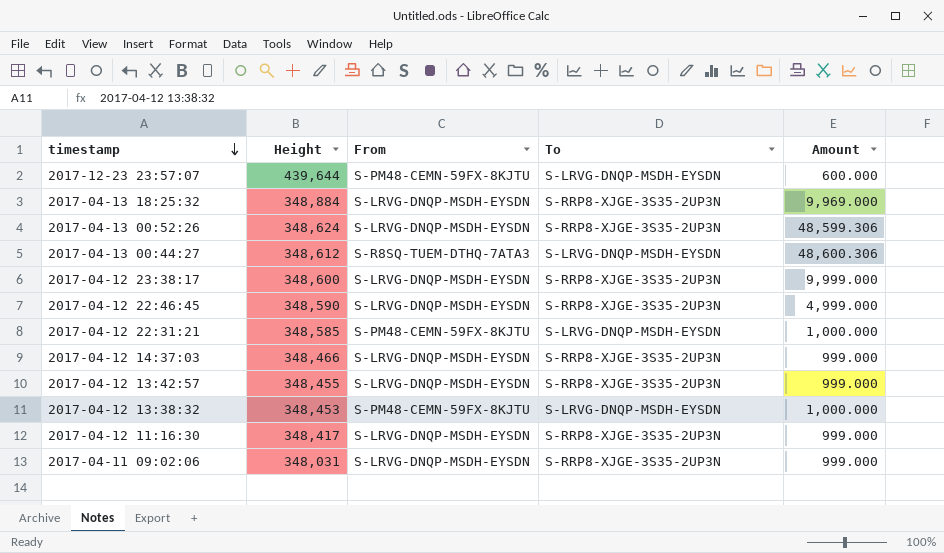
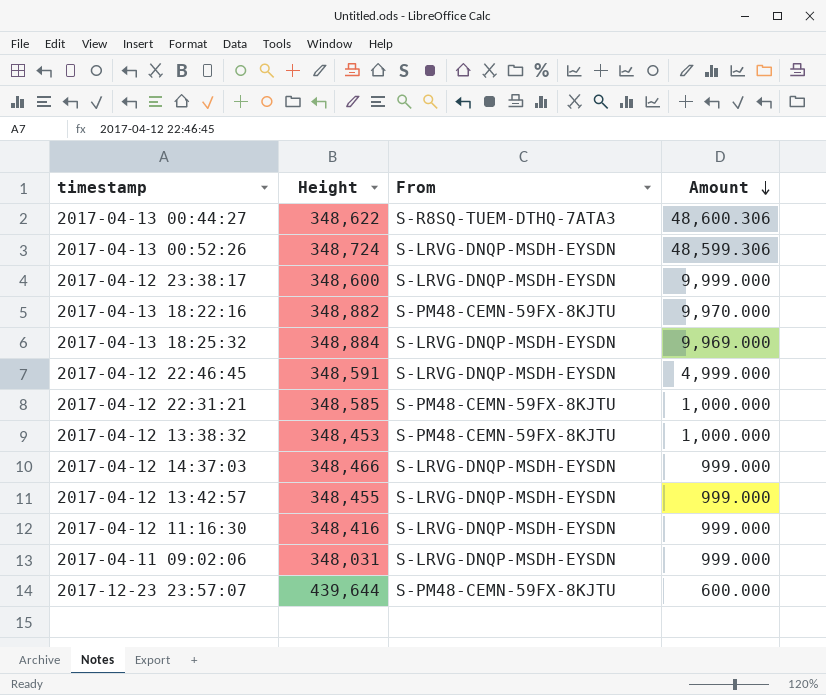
row order: timestamp descending -> Amount descending
column To | position: 4 -> none
2017-04-13 00:44:27 | Height: 348,612 -> 348,622
2017-04-13 00:52:26 | Height: 348,624 -> 348,724
row 2017-04-13 18:22:16: none -> 348,882 | S-PM48-CEMN-59FX-8KJTU | 9,970.000
2017-04-12 22:46:45 | Height: 348,590 -> 348,591
2017-04-12 11:16:30 | Height: 348,417 -> 348,416

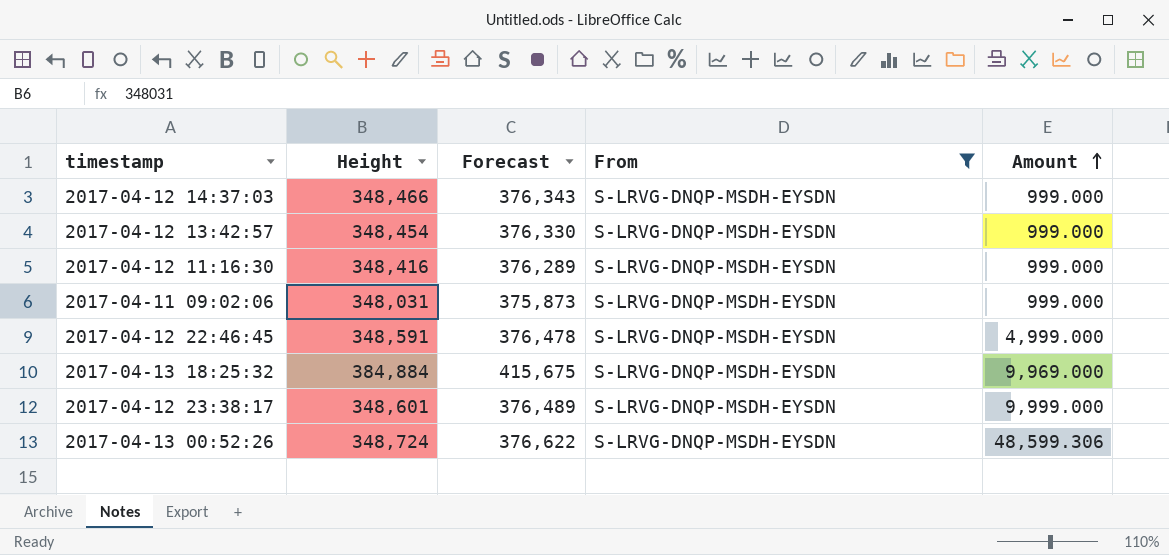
filter: none -> From = S-LRVG-DNQP-MSDH-EYSDN
row order: Amount descending -> Amount ascending
column Forecast | formula: none -> [Height] * 1.08
2017-04-12 13:42:57 | Height: 348,455 -> 348,454
2017-04-13 18:25:32 | Height: 348,884 -> 384,884
2017-04-12 23:38:17 | Height: 348,600 -> 348,601

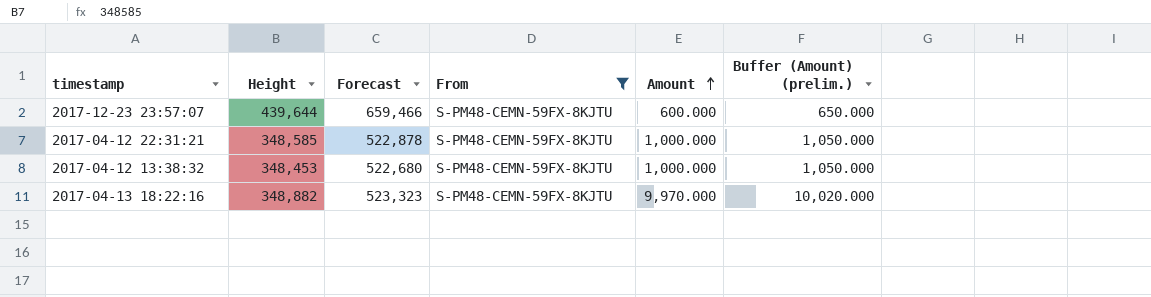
filter: From = S-LRVG-DNQP-MSDH-EYSDN -> From = S-PM48-CEMN-59FX-8KJTU
column Forecast | formula: [Height] * 1.08 -> [Height] * 1.5
column Buffer (Amount) (prelim.) | formula: none -> [Amount] + 50

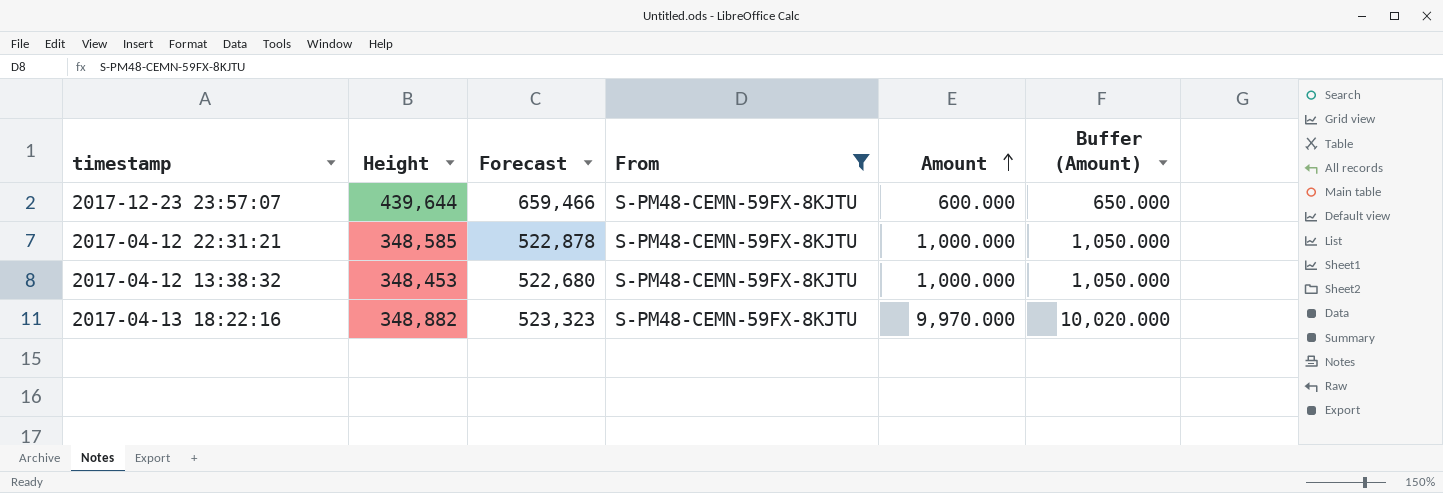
column name: Buffer (Amount) (prelim.) -> Buffer (Amount)

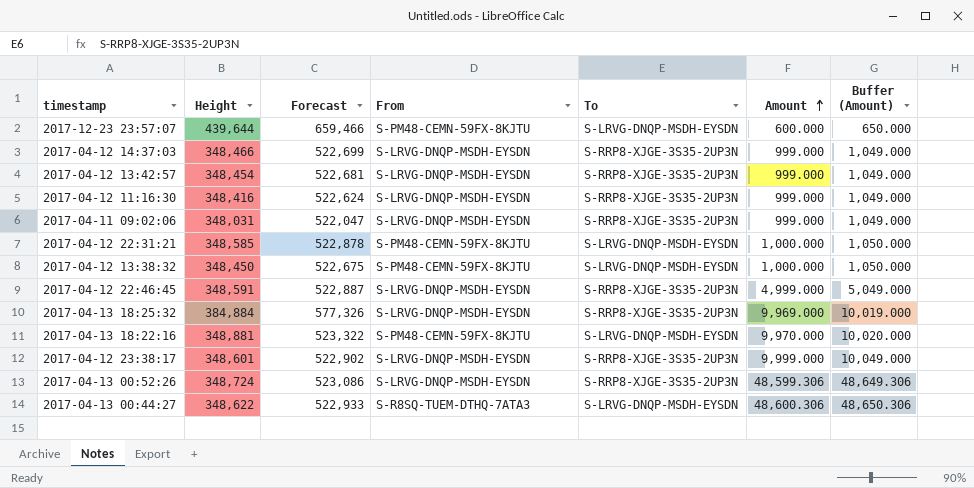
filter: From = S-PM48-CEMN-59FX-8KJTU -> none
column To | position: none -> 5
2017-04-12 13:38:32 | Height: 348,453 -> 348,450
2017-04-12 13:38:32 | Forecast: 522,680 -> 522,675
2017-04-13 18:22:16 | Height: 348,882 -> 348,881
2017-04-13 18:22:16 | Forecast: 523,323 -> 523,322

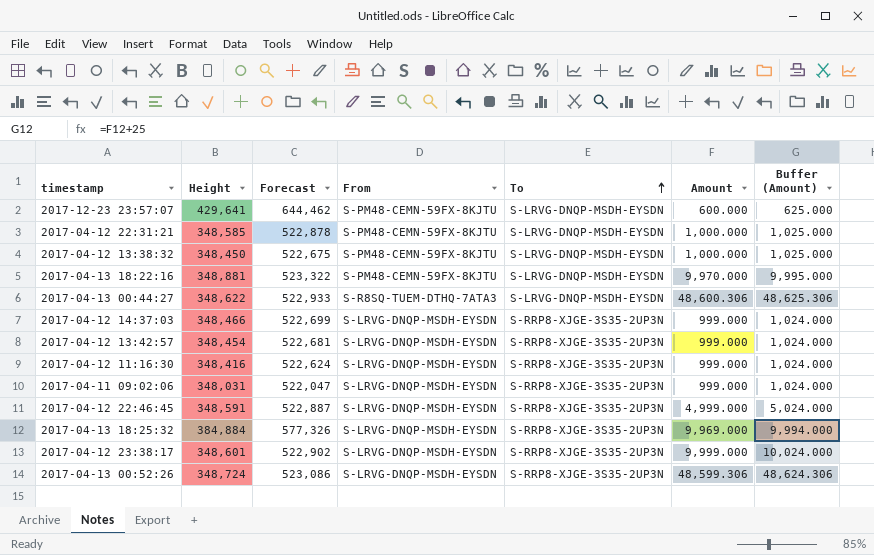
row order: Amount ascending -> To ascending
column Buffer (Amount) | formula: [Amount] + 50 -> [Amount] + 25
2017-12-23 23:57:07 | Height: 439,644 -> 429,641
2017-12-23 23:57:07 | Forecast: 659,466 -> 644,462

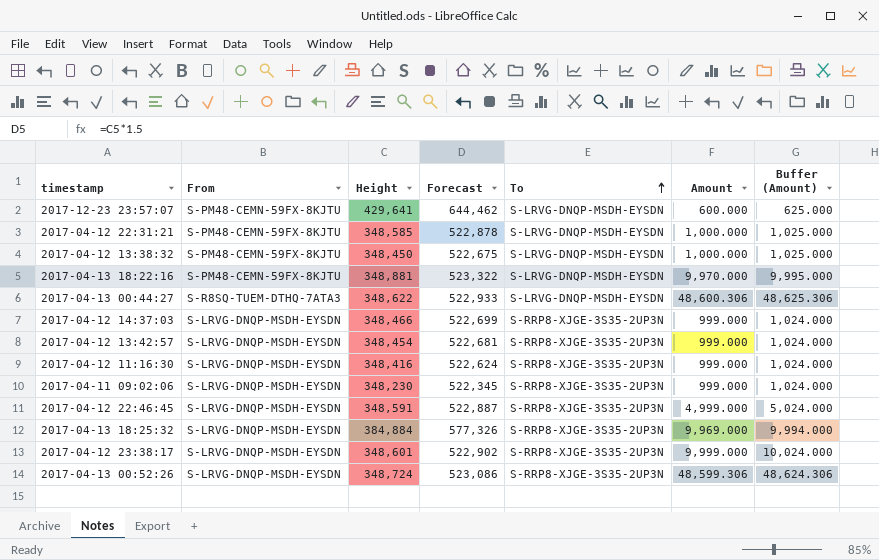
column From | position: 4 -> 2
2017-04-11 09:02:06 | Height: 348,031 -> 348,230
2017-04-11 09:02:06 | Forecast: 522,047 -> 522,345

